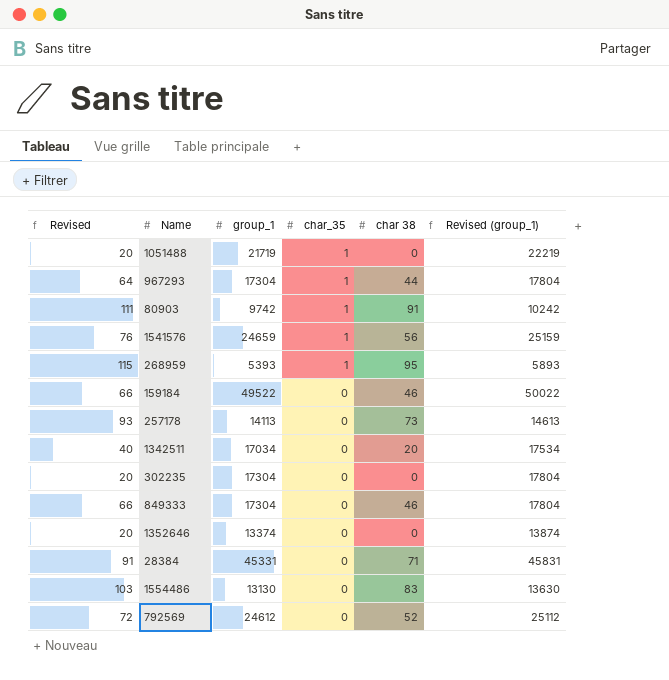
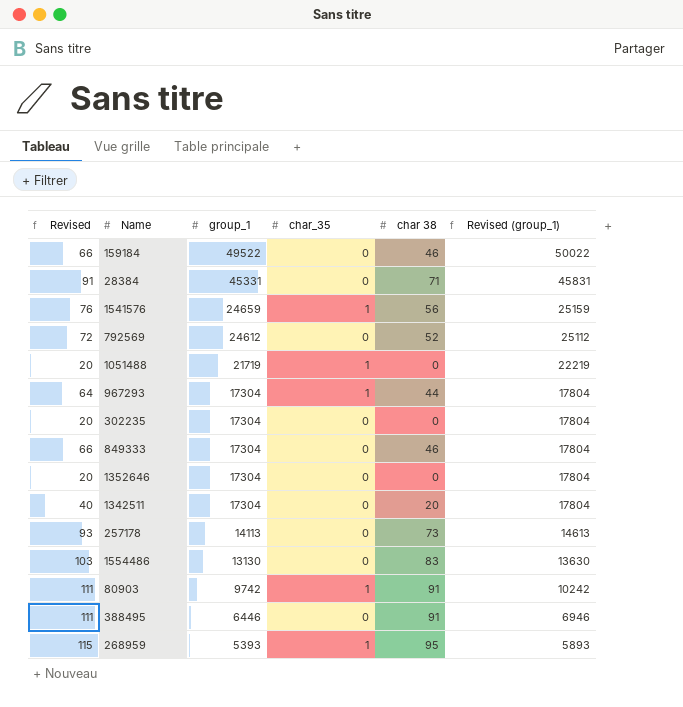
row order: char_35 descending -> group_1 descending
1352646 | group_1: 13374 -> 17304
1352646 | Revised (group_1): 13874 -> 17804
1342511 | group_1: 17034 -> 17304
1342511 | Revised (group_1): 17534 -> 17804
row 388495: none -> 111 | 6446 | 0 | 91 | 6946

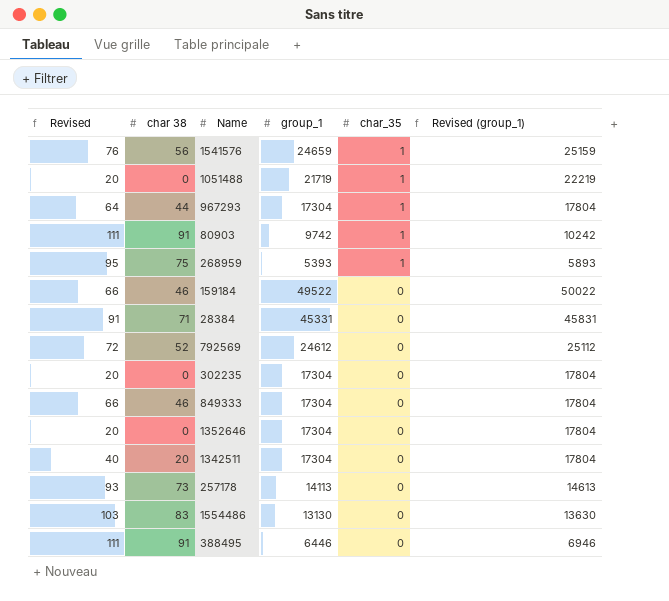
row order: group_1 descending -> char_35 descending
column char 38 | position: 5 -> 2
268959 | Revised: 115 -> 95
268959 | char 38: 95 -> 75

